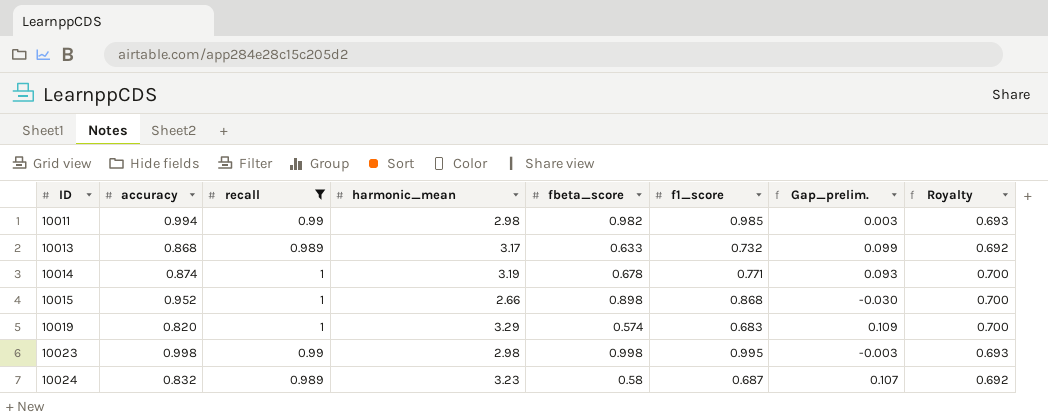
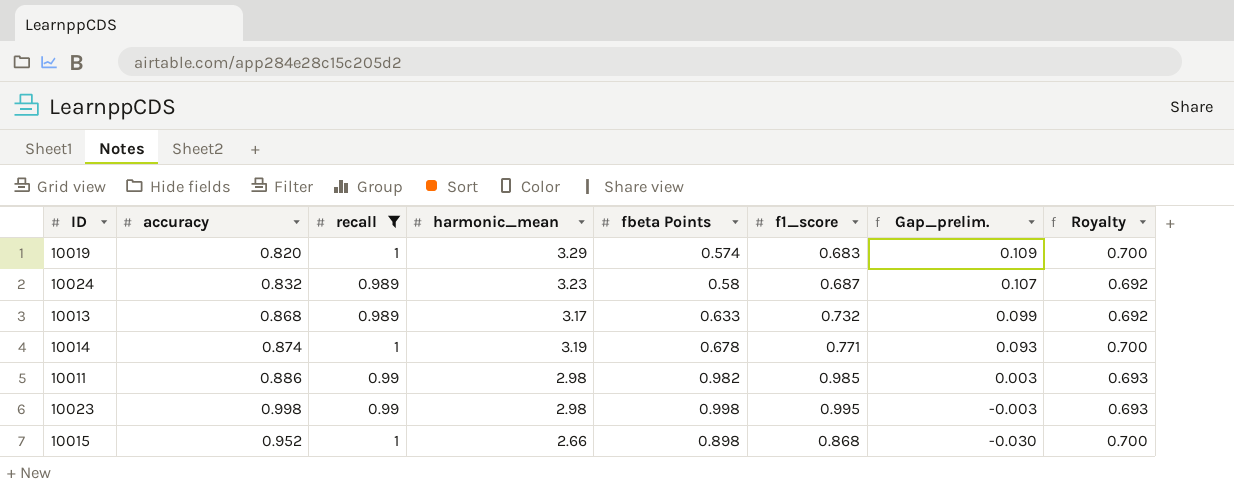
row order: ID ascending -> Gap_prelim. descending
column name: fbeta_score -> fbeta Points
10011 | accuracy: 0.994 -> 0.886

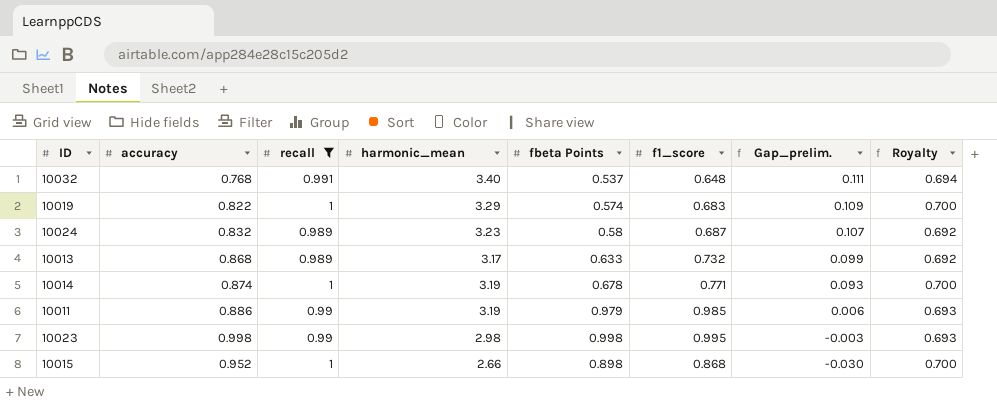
row 10032: none -> 0.768 | 0.991 | 3.40 | 0.537 | 0.648 | 0.111 | 0.694
10019 | accuracy: 0.820 -> 0.822
10011 | harmonic_mean: 2.98 -> 3.19
10011 | fbeta Points: 0.982 -> 0.979
10011 | Gap_prelim.: 0.003 -> 0.006

